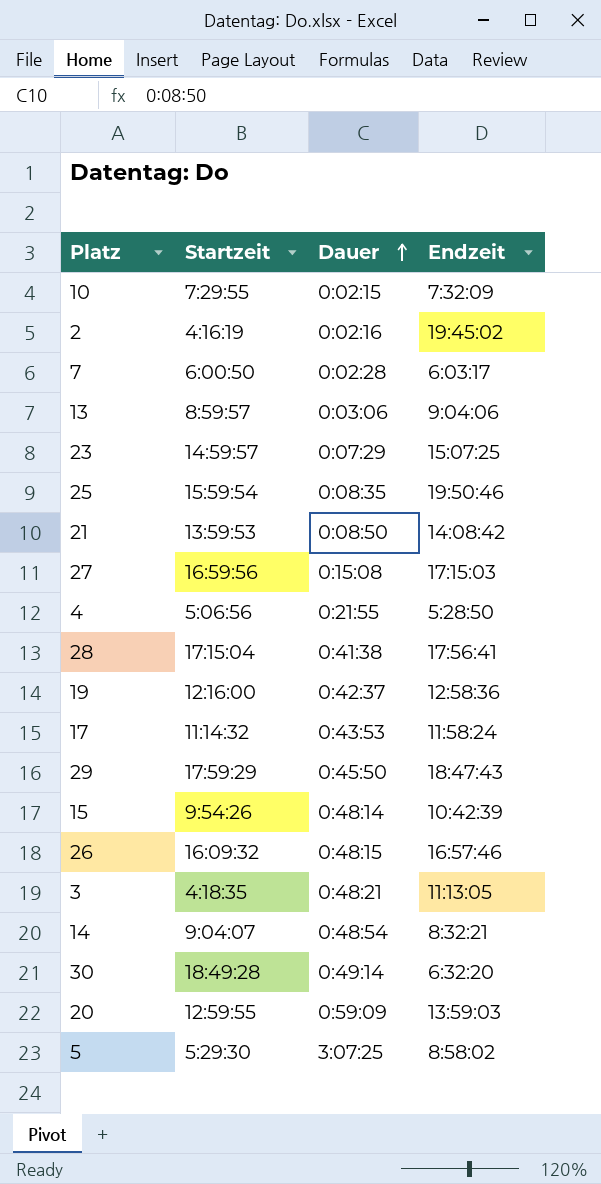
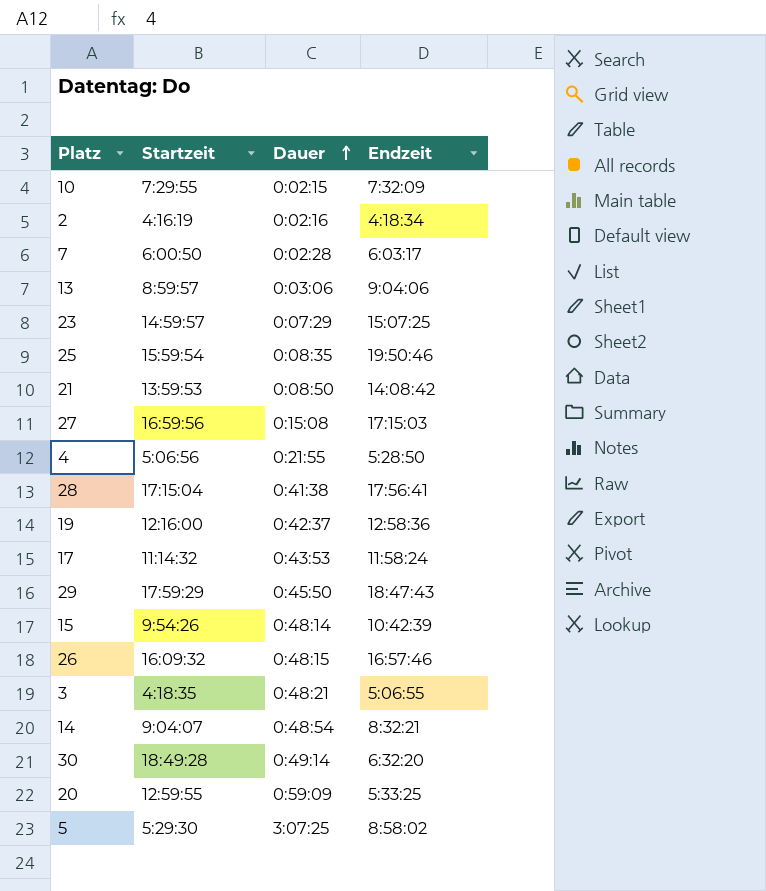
2 | Endzeit: 19:45:02 -> 4:18:34
3 | Endzeit: 11:13:05 -> 5:06:55
20 | Endzeit: 13:59:03 -> 5:33:25

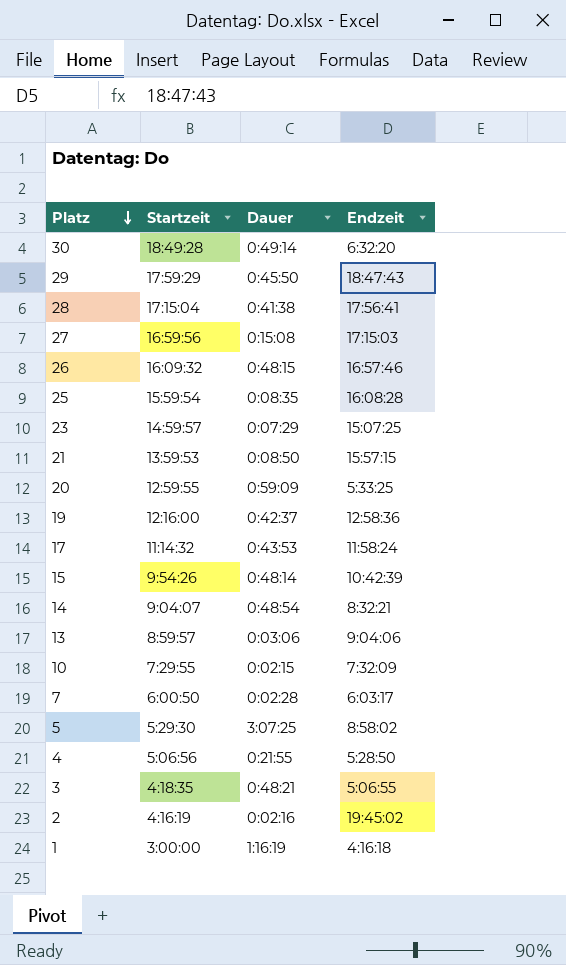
row order: Dauer ascending -> Platz descending
25 | Endzeit: 19:50:46 -> 16:08:28
21 | Endzeit: 14:08:42 -> 15:57:15
2 | Endzeit: 4:18:34 -> 19:45:02
row 1: none -> 3:00:00 | 1:16:19 | 4:16:18

